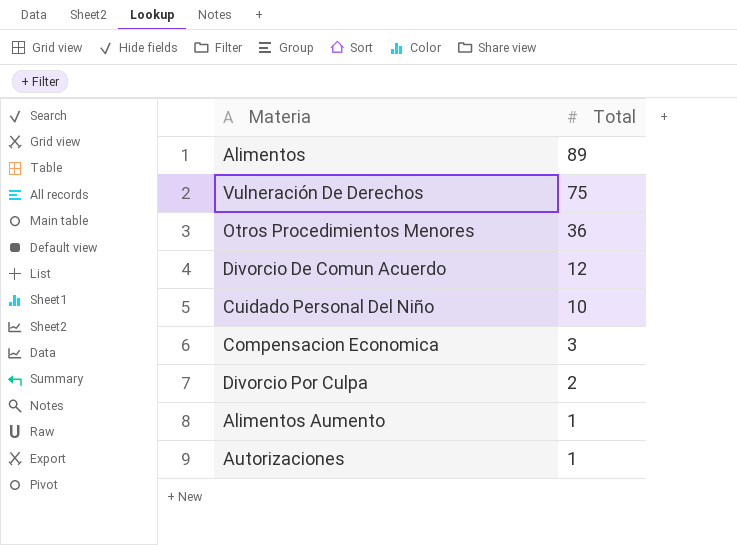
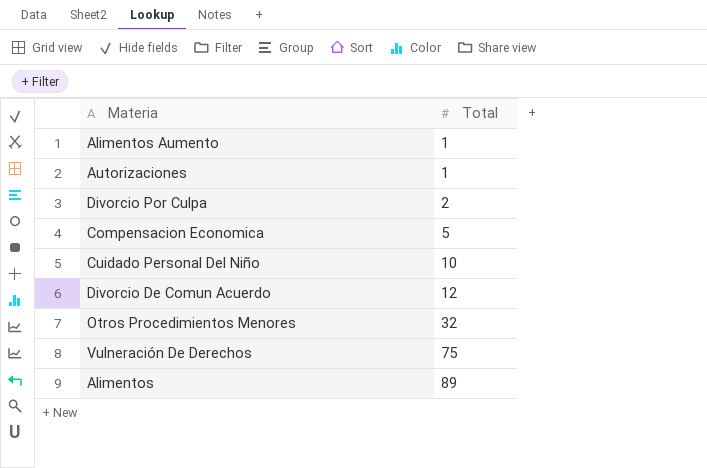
row order: Total descending -> Total ascending
Compensacion Economica | Total: 3 -> 5
Otros Procedimientos Menores | Total: 36 -> 32

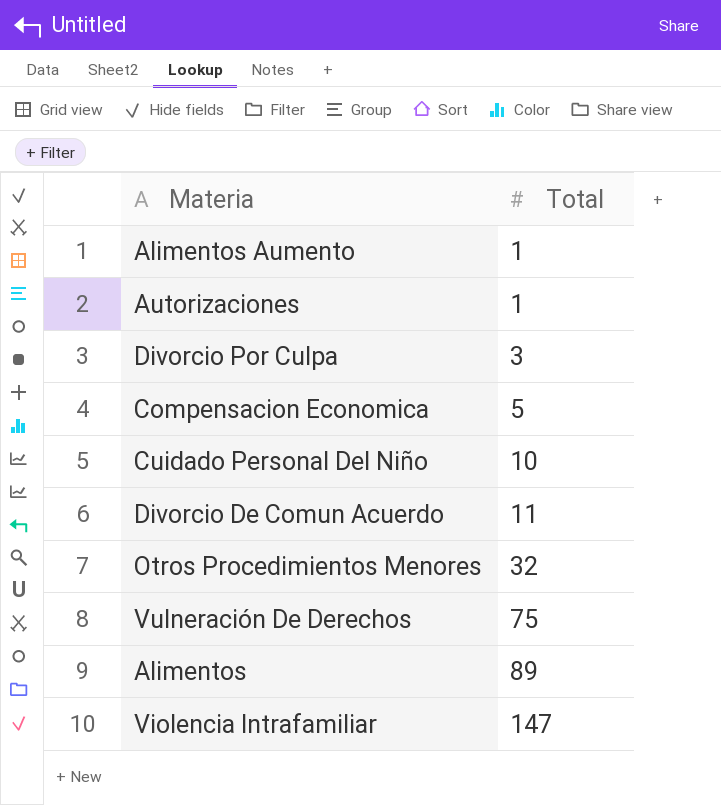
Divorcio Por Culpa | Total: 2 -> 3
Divorcio De Comun Acuerdo | Total: 12 -> 11
row Violencia Intrafamiliar: none -> 147

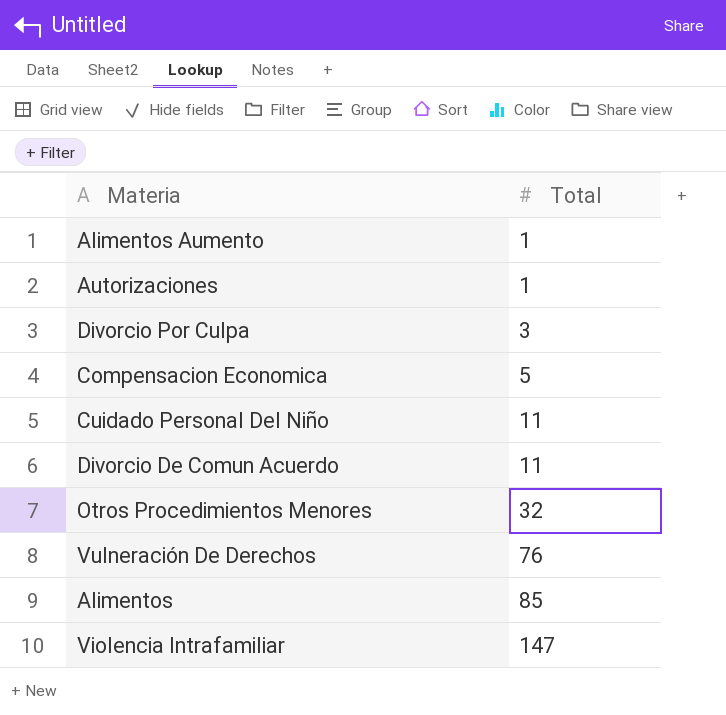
Cuidado Personal Del Niño | Total: 10 -> 11
Vulneración De Derechos | Total: 75 -> 76
Alimentos | Total: 89 -> 85

